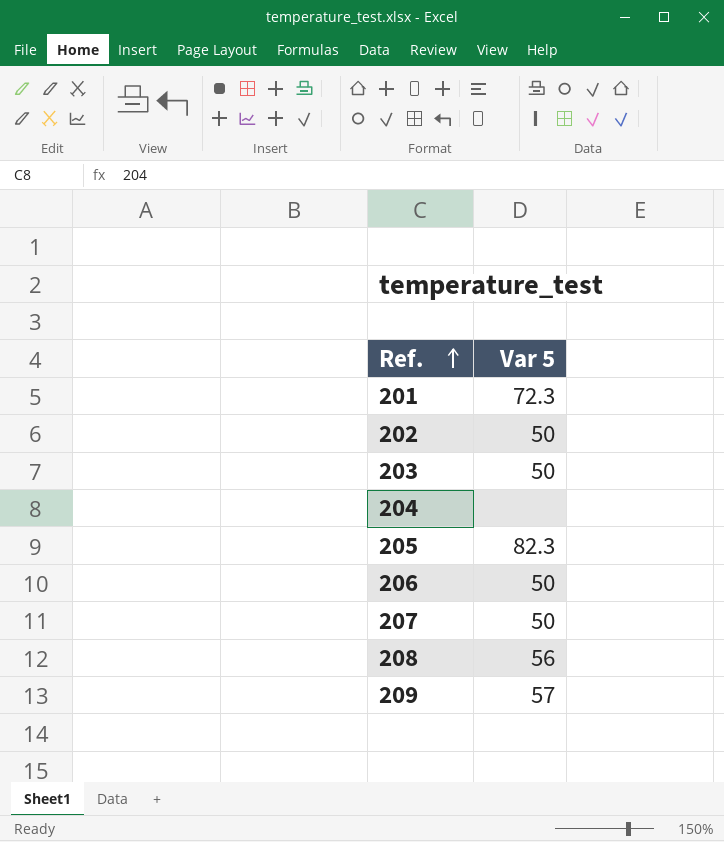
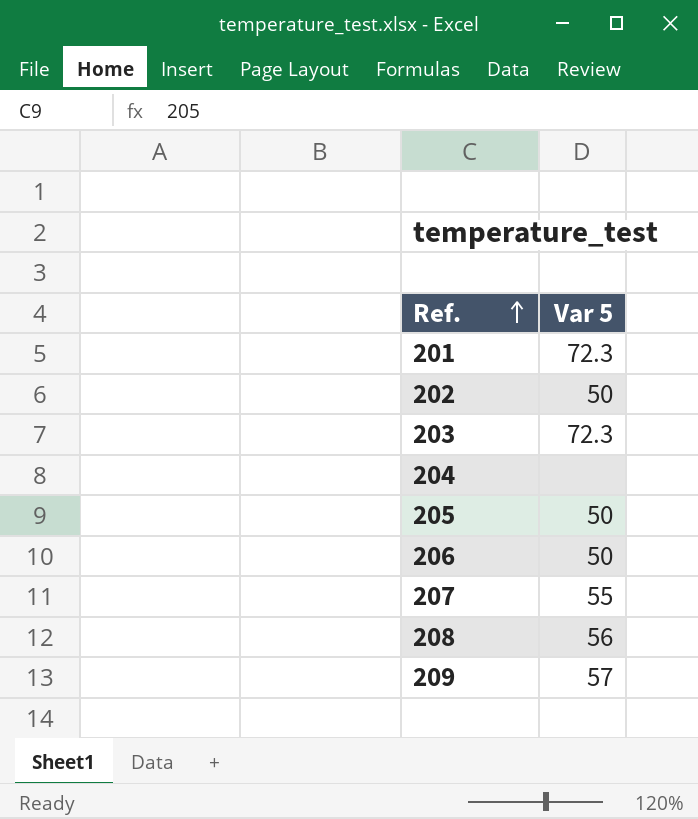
203 | Var 5: 50 -> 72.3
205 | Var 5: 82.3 -> 50
207 | Var 5: 50 -> 55

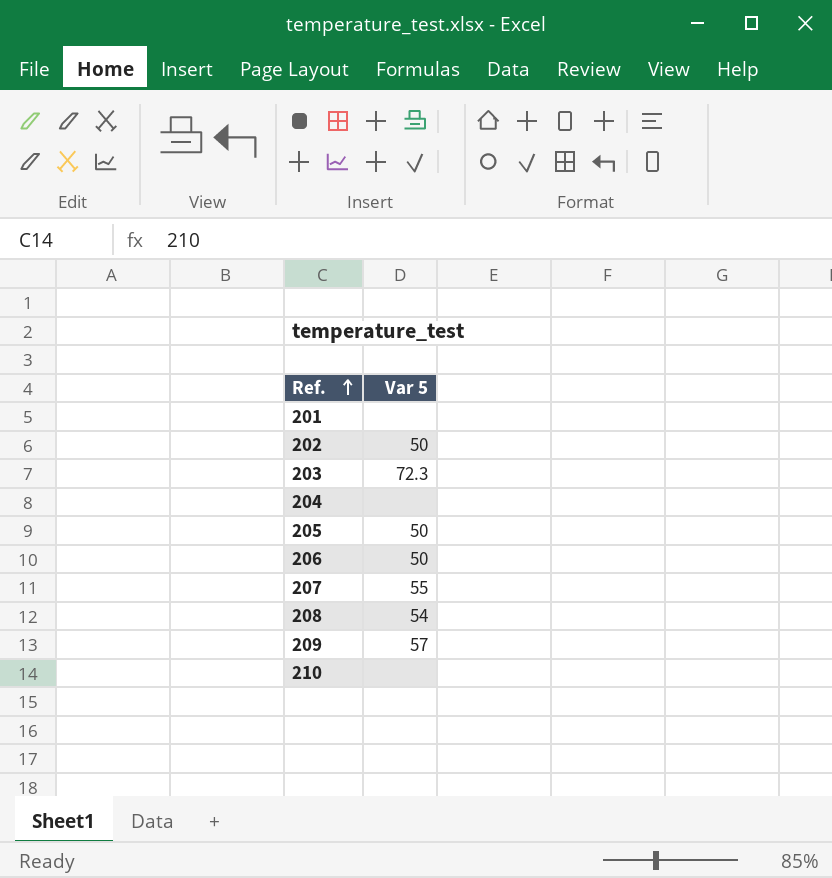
201 | Var 5: 72.3 -> none
208 | Var 5: 56 -> 54
row 210: none -> none

